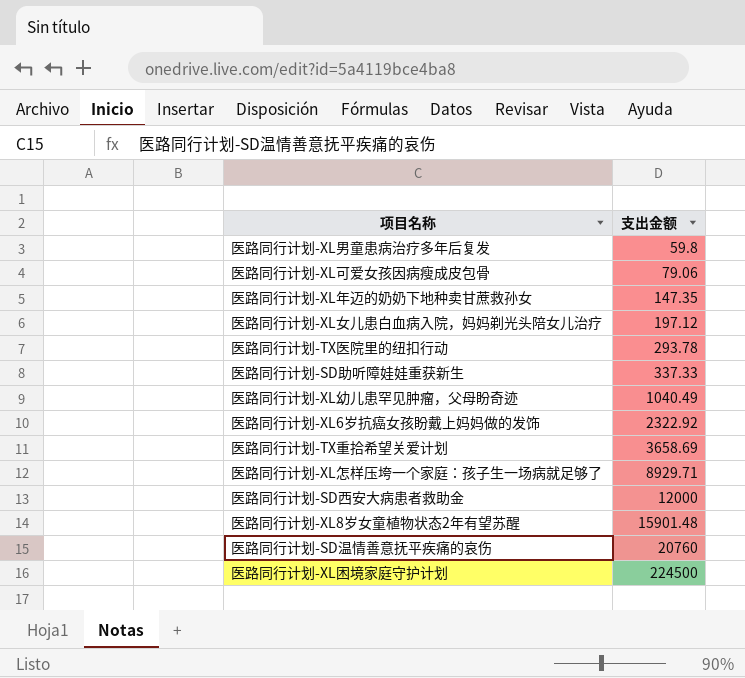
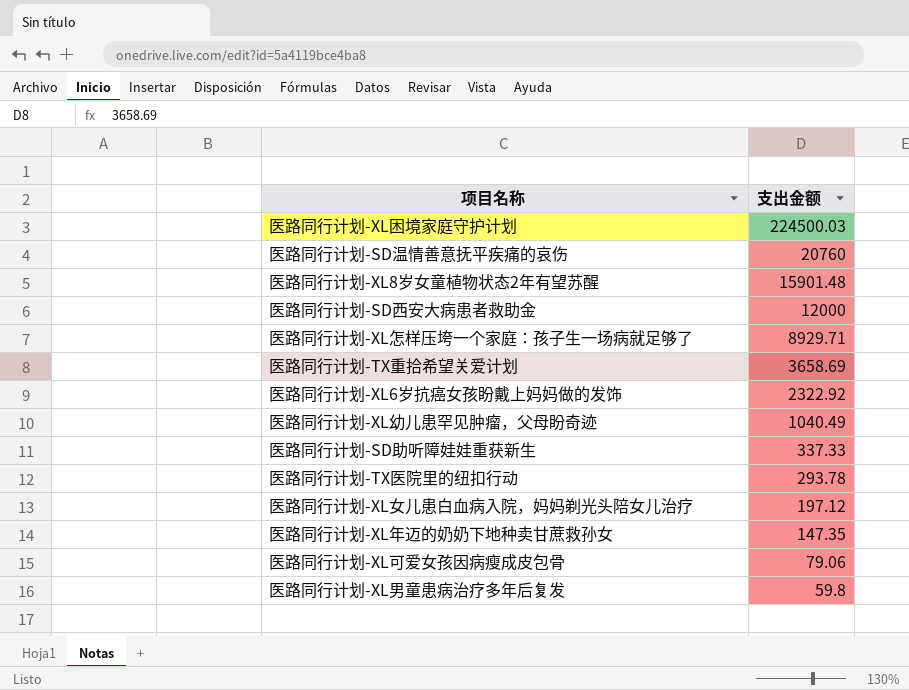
row order: 支出金额 ascending -> 支出金额 descending
医路同行计划-XL困境家庭守护计划 | 支出金额: 224500 -> 224500.03

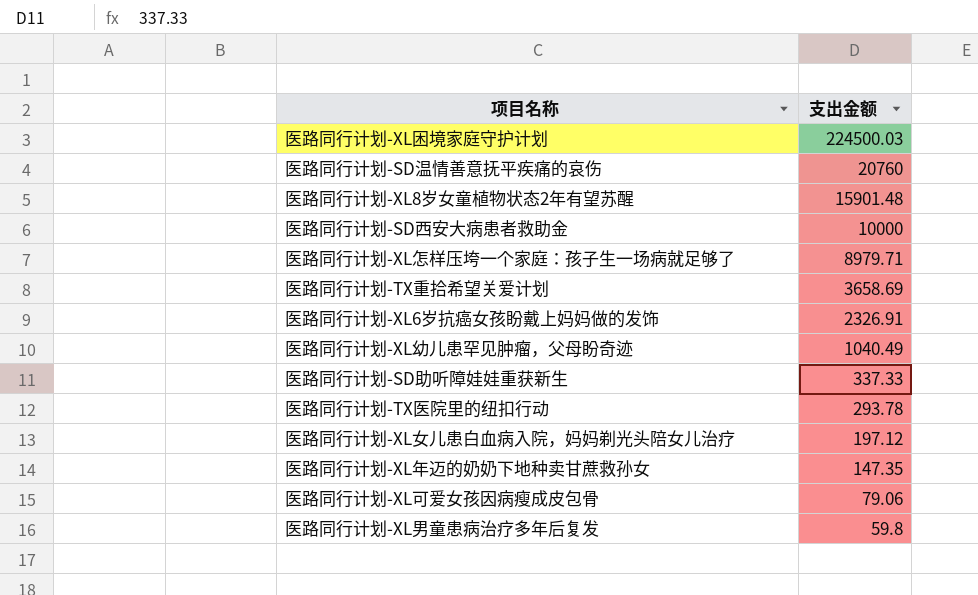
医路同行计划-SD西安大病患者救助金 | 支出金额: 12000 -> 10000
医路同行计划-XL怎样压垮一个家庭：孩子生一场病就足够了 | 支出金额: 8929.71 -> 8979.71
医路同行计划-XL6岁抗癌女孩盼戴上妈妈做的发饰 | 支出金额: 2322.92 -> 2326.91

